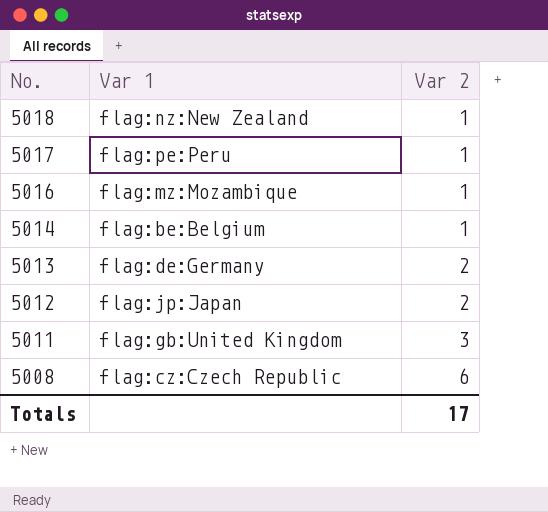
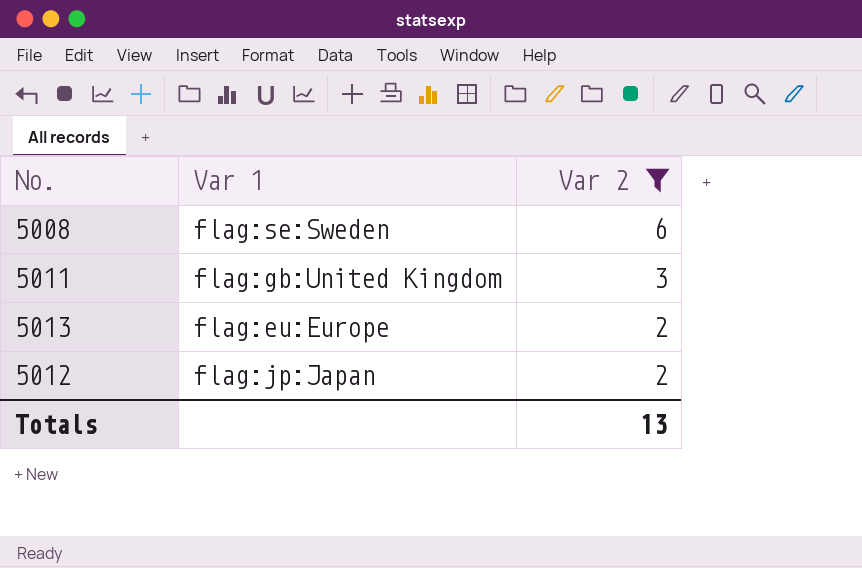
filter: none -> Var 2 != 1
row order: No. descending -> Var 2 descending
5008 | Var 1: flag:cz:Czech Republic -> flag:se:Sweden
5013 | Var 1: flag:de:Germany -> flag:eu:Europe
Totals | Var 2: 17 -> 13

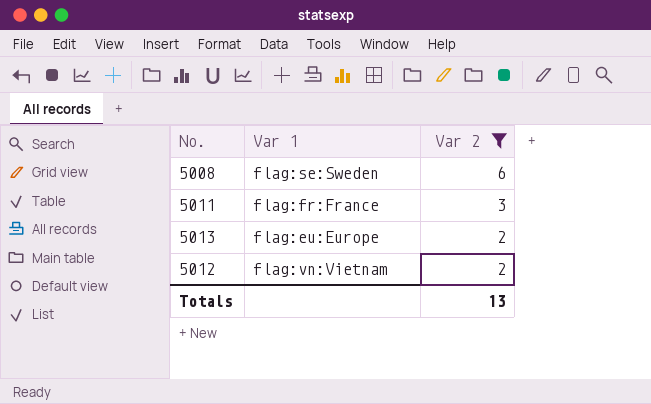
5011 | Var 1: flag:gb:United Kingdom -> flag:fr:France
5012 | Var 1: flag:jp:Japan -> flag:vn:Vietnam

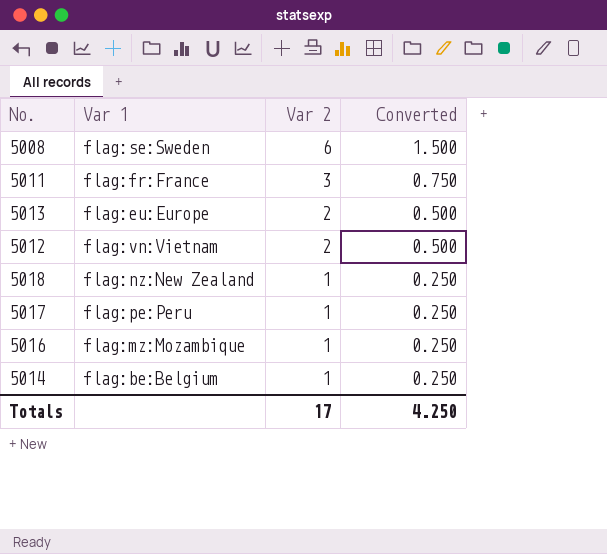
filter: Var 2 != 1 -> none
column Converted | formula: none -> [Var 2] * 0.25
Totals | Var 2: 13 -> 17

